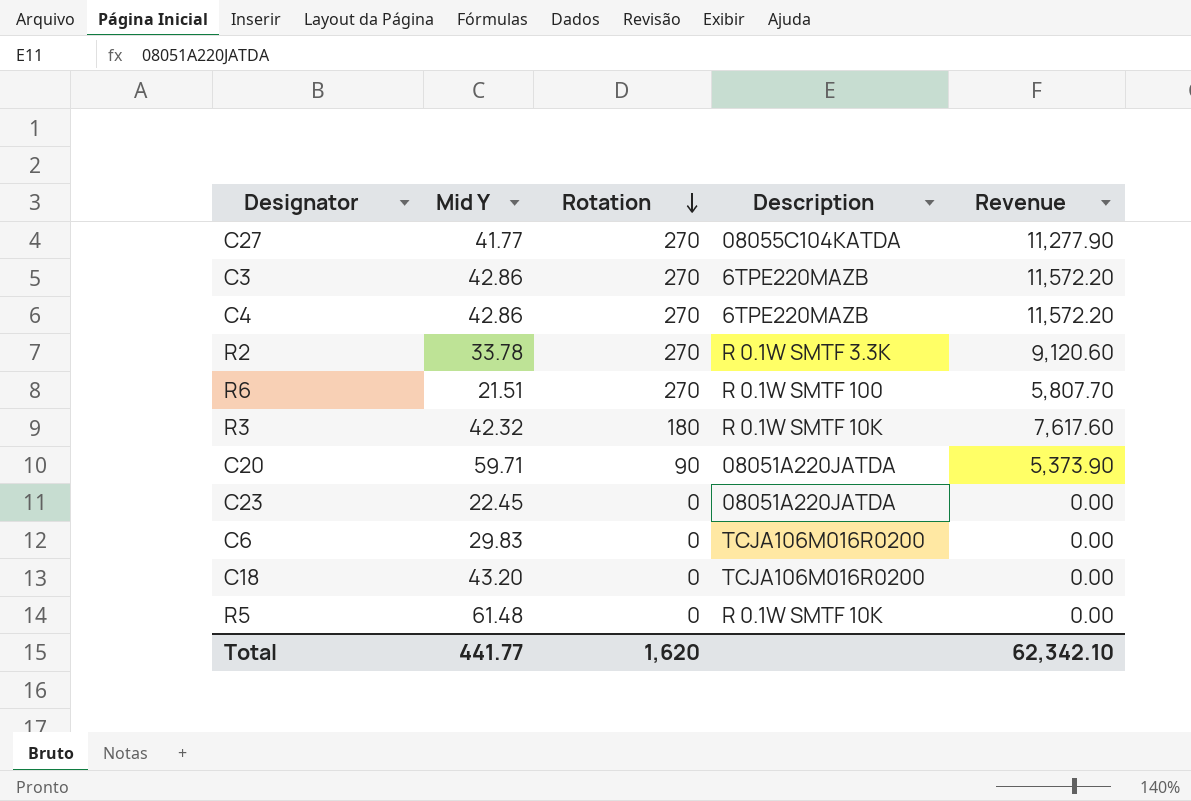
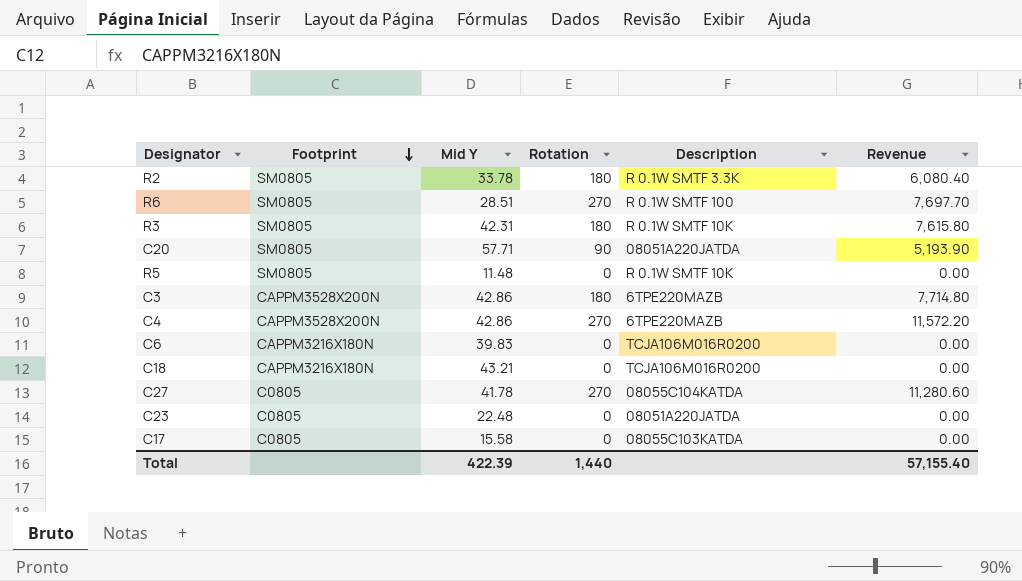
row order: Rotation descending -> Footprint descending
column Footprint | position: none -> 2
R2 | Rotation: 270 -> 180
R2 | Revenue: 9,120.60 -> 6,080.40
R6 | Mid Y: 21.51 -> 28.51
R6 | Revenue: 5,807.70 -> 7,697.70
R3 | Mid Y: 42.32 -> 42.31
R3 | Revenue: 7,617.60 -> 7,615.80
C20 | Mid Y: 59.71 -> 57.71
C20 | Revenue: 5,373.90 -> 5,193.90
R5 | Mid Y: 61.48 -> 11.48
C3 | Rotation: 270 -> 180
C3 | Revenue: 11,572.20 -> 7,714.80
C6 | Mid Y: 29.83 -> 39.83
C18 | Mid Y: 43.20 -> 43.21
C27 | Mid Y: 41.77 -> 41.78
C27 | Revenue: 11,277.90 -> 11,280.60
C23 | Mid Y: 22.45 -> 22.48
row C17: none -> C0805 | 15.58 | 0 | 08055C103KATDA | 0.00
Total | Mid Y: 441.77 -> 422.39
Total | Rotation: 1,620 -> 1,440
Total | Revenue: 62,342.10 -> 57,155.40

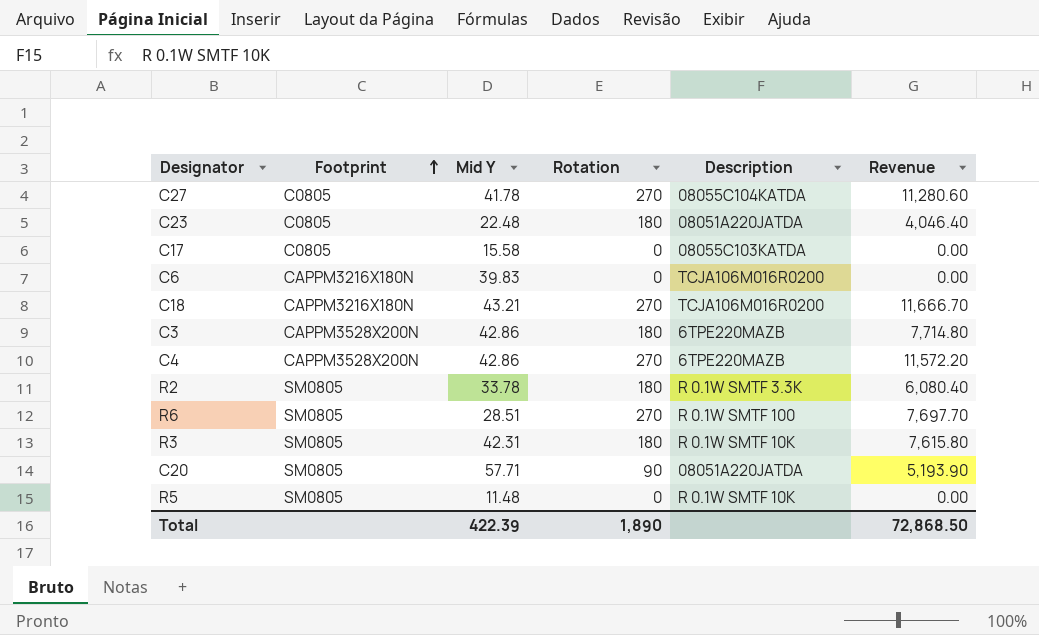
row order: Footprint descending -> Footprint ascending
C23 | Rotation: 0 -> 180
C23 | Revenue: 0.00 -> 4,046.40
C18 | Rotation: 0 -> 270
C18 | Revenue: 0.00 -> 11,666.70
Total | Rotation: 1,440 -> 1,890
Total | Revenue: 57,155.40 -> 72,868.50

